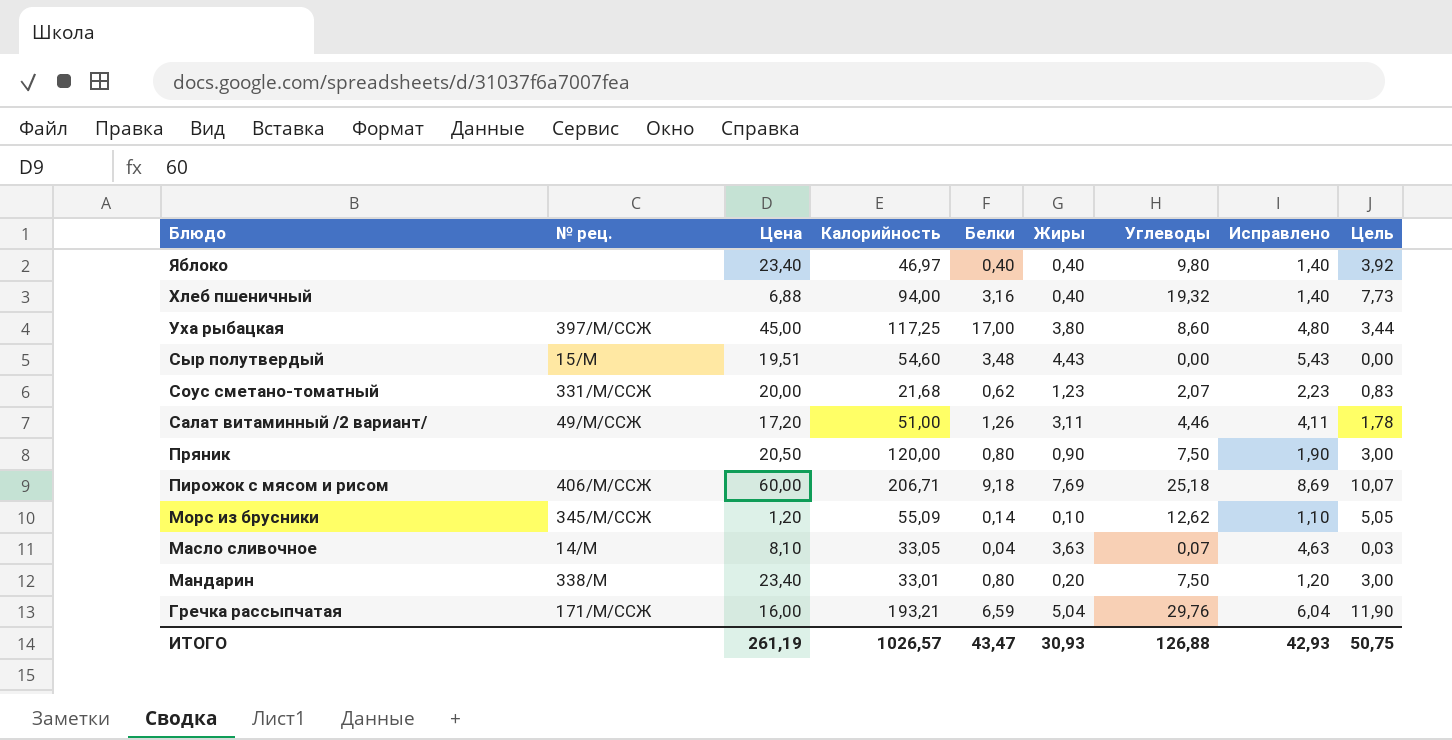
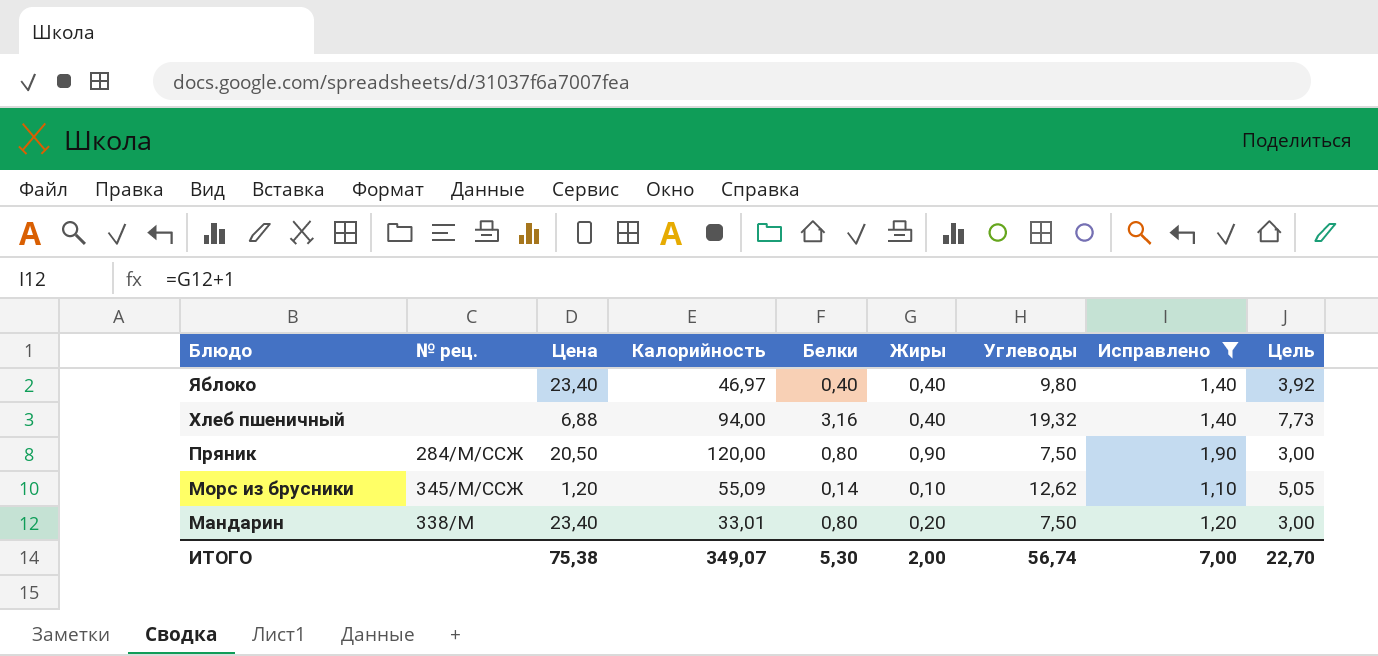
filter: none -> Исправлено <= 1,90
Пряник | № рец.: none -> 284/М/ССЖ
ИТОГО | Цена: 261,19 -> 75,38
ИТОГО | Калорийность: 1026,57 -> 349,07
ИТОГО | Белки: 43,47 -> 5,30
ИТОГО | Жиры: 30,93 -> 2,00
ИТОГО | Углеводы: 126,88 -> 56,74
ИТОГО | Исправлено: 42,93 -> 7,00
ИТОГО | Цель: 50,75 -> 22,70

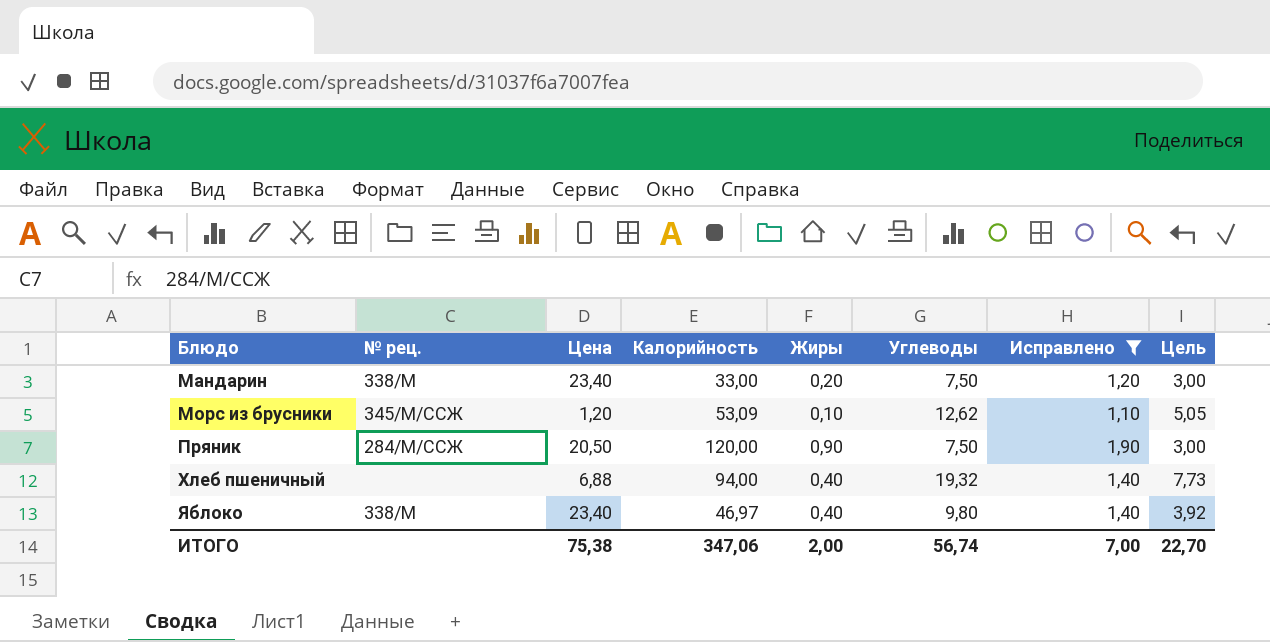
row order: Блюдо descending -> Блюдо ascending
column Белки | position: 5 -> none
Мандарин | Калорийность: 33,01 -> 33,00
Морс из брусники | Калорийность: 55,09 -> 53,09
Яблоко | № рец.: none -> 338/М
ИТОГО | Калорийность: 349,07 -> 347,06

